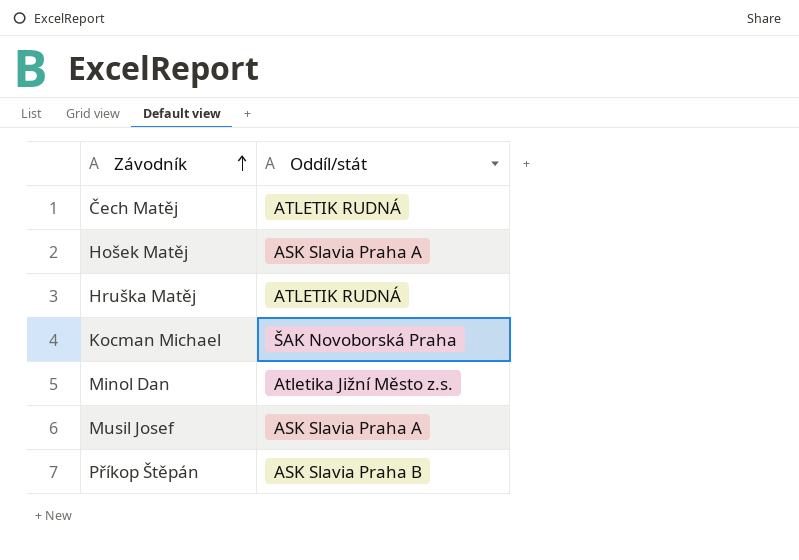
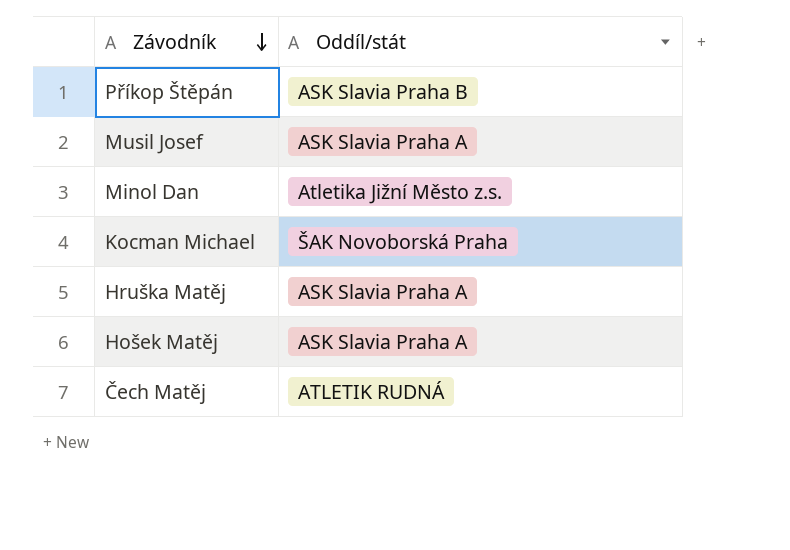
row order: Závodník ascending -> Závodník descending
Hruška Matěj | Oddíl/stát: ATLETIK RUDNÁ -> ASK Slavia Praha A

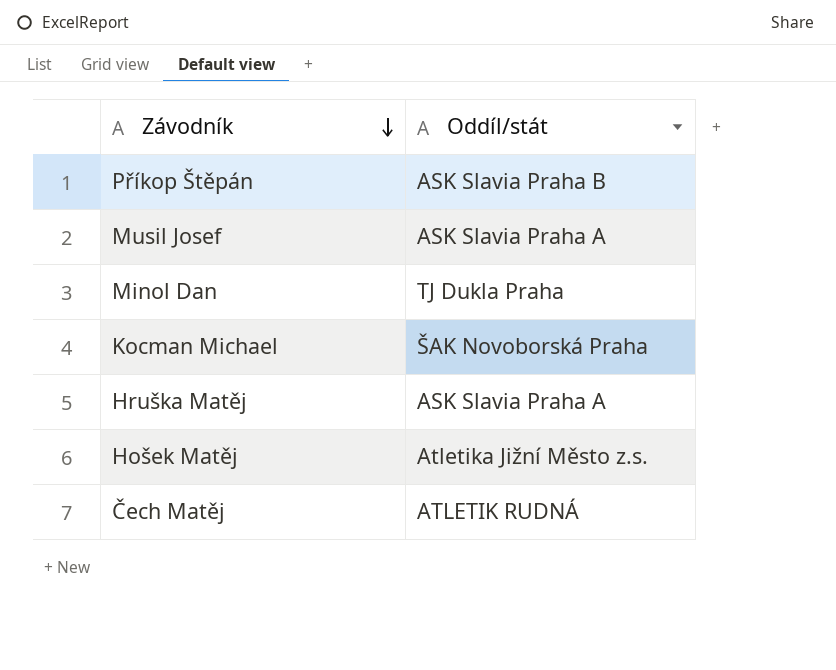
Minol Dan | Oddíl/stát: Atletika Jižní Město z.s. -> TJ Dukla Praha
Hošek Matěj | Oddíl/stát: ASK Slavia Praha A -> Atletika Jižní Město z.s.

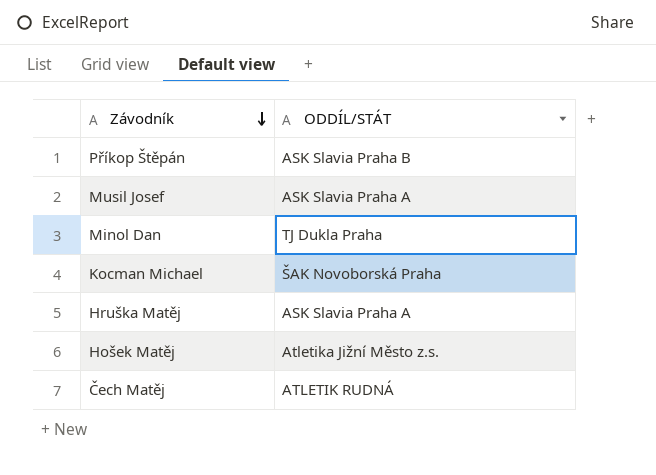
column name: Oddíl/stát -> ODDÍL/STÁT

